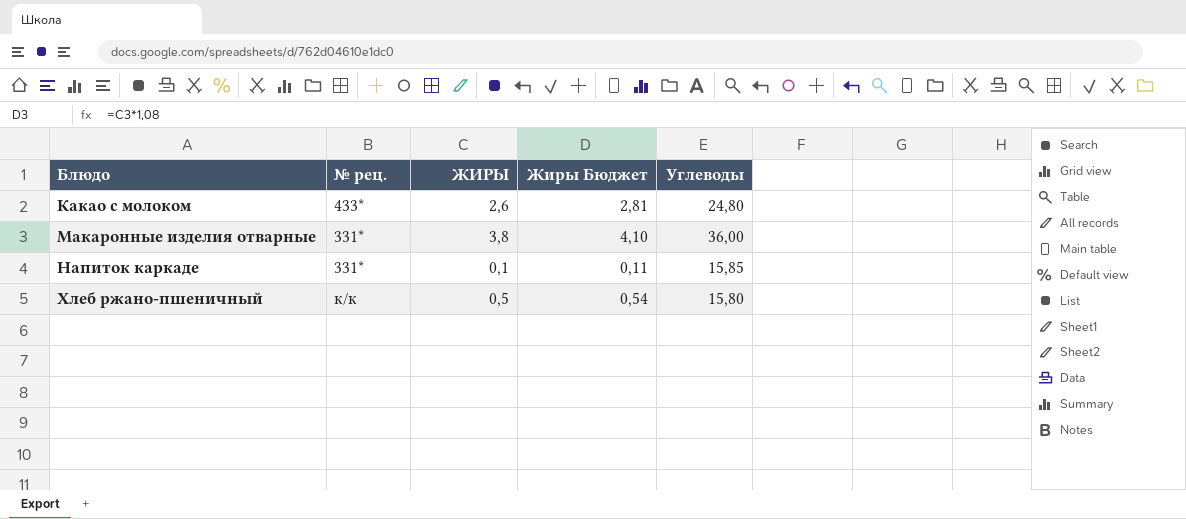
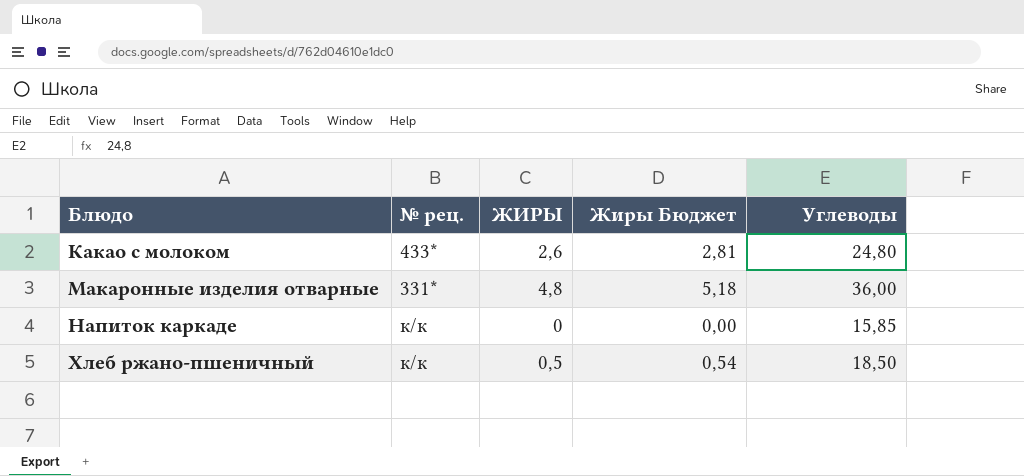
Макаронные изделия отварные | ЖИРЫ: 3,8 -> 4,8
Макаронные изделия отварные | Жиры Бюджет: 4,10 -> 5,18
Напиток каркаде | № рец.: 331* -> к/к
Напиток каркаде | ЖИРЫ: 0,1 -> 0
Напиток каркаде | Жиры Бюджет: 0,11 -> 0,00
Хлеб ржано-пшеничный | Углеводы: 15,80 -> 18,50

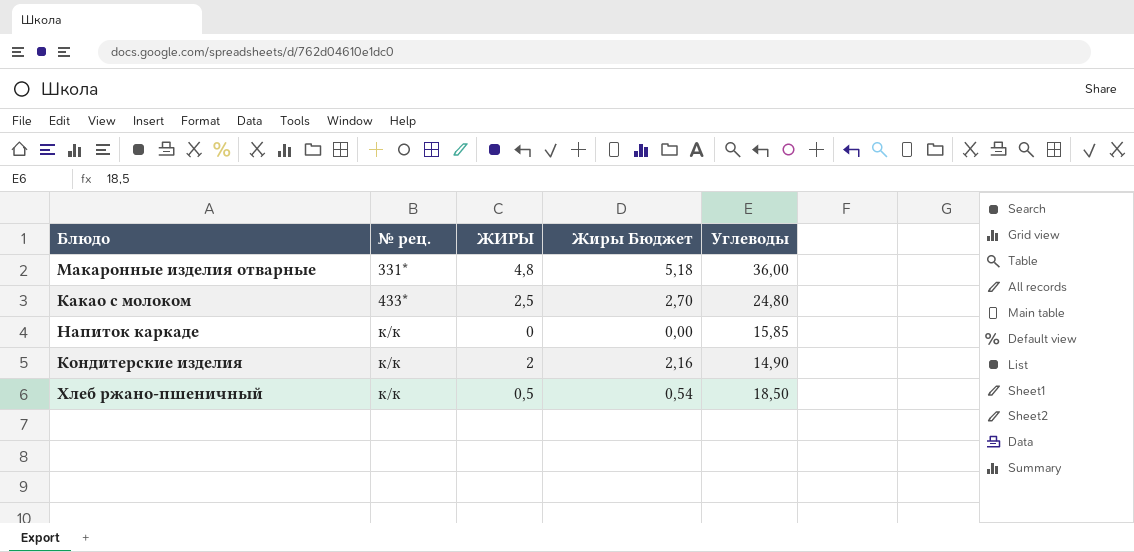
row order: Блюдо ascending -> № рец. ascending
Какао с молоком | ЖИРЫ: 2,6 -> 2,5
Какао с молоком | Жиры Бюджет: 2,81 -> 2,70
row Кондитерские изделия: none -> к/к | 2 | 2,16 | 14,90

